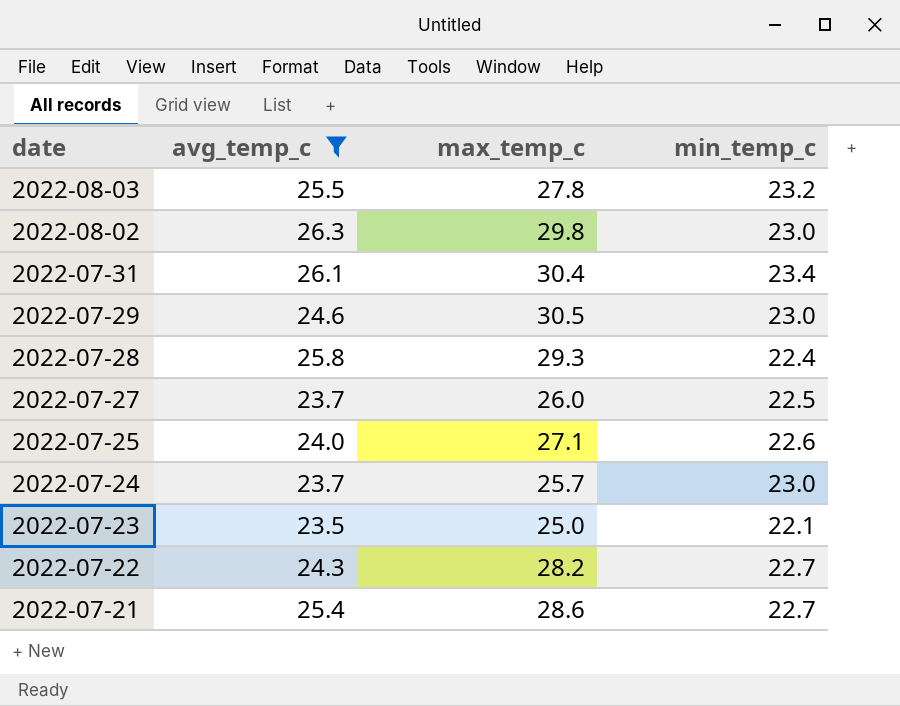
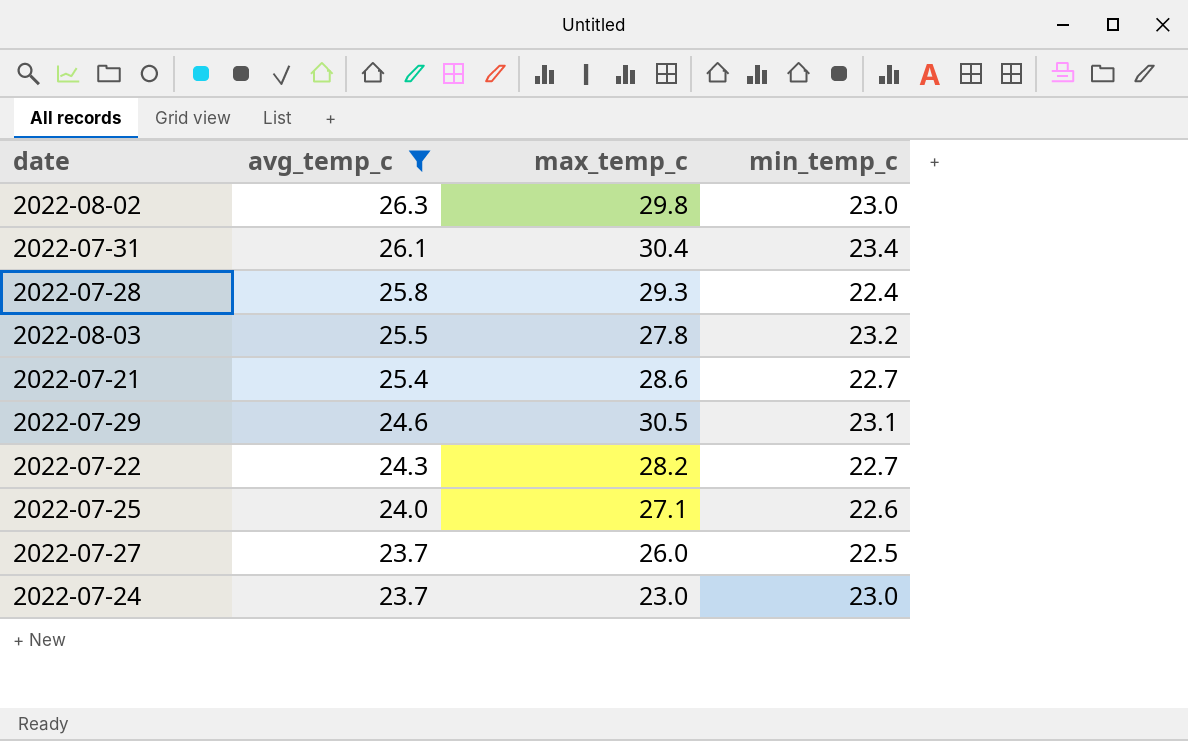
row order: date descending -> avg_temp_c descending
row 2022-07-23: 23.5 | 25.0 | 22.1 -> none
2022-07-29 | min_temp_c: 23.0 -> 23.1
2022-07-24 | max_temp_c: 25.7 -> 23.0

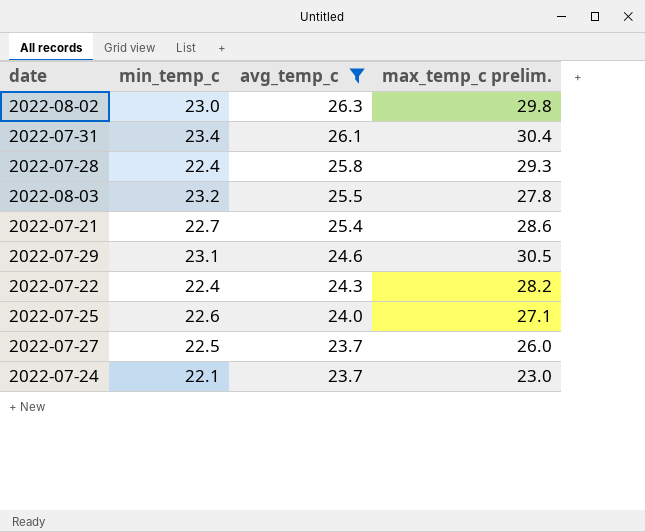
column min_temp_c | position: 4 -> 2
column name: max_temp_c -> max_temp_c prelim.
2022-07-22 | min_temp_c: 22.7 -> 22.4
2022-07-24 | min_temp_c: 23.0 -> 22.1

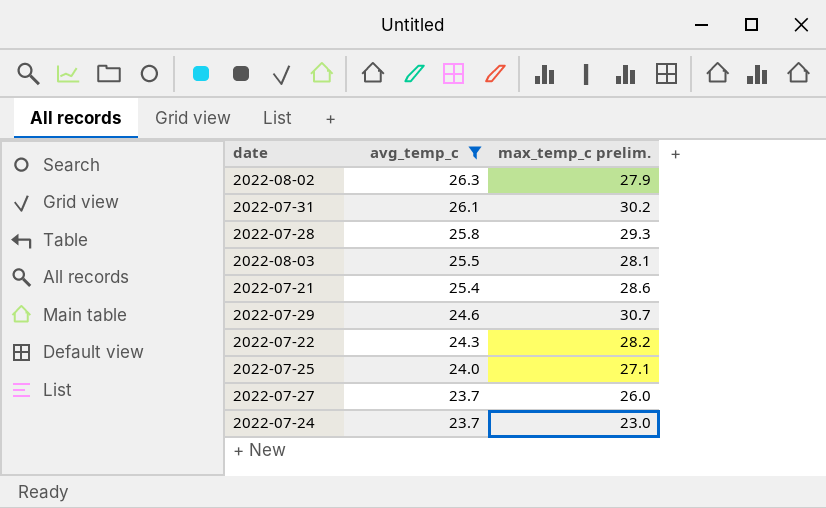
column min_temp_c | position: 2 -> none
2022-08-02 | max_temp_c prelim.: 29.8 -> 27.9
2022-07-31 | max_temp_c prelim.: 30.4 -> 30.2
2022-08-03 | max_temp_c prelim.: 27.8 -> 28.1
2022-07-29 | max_temp_c prelim.: 30.5 -> 30.7

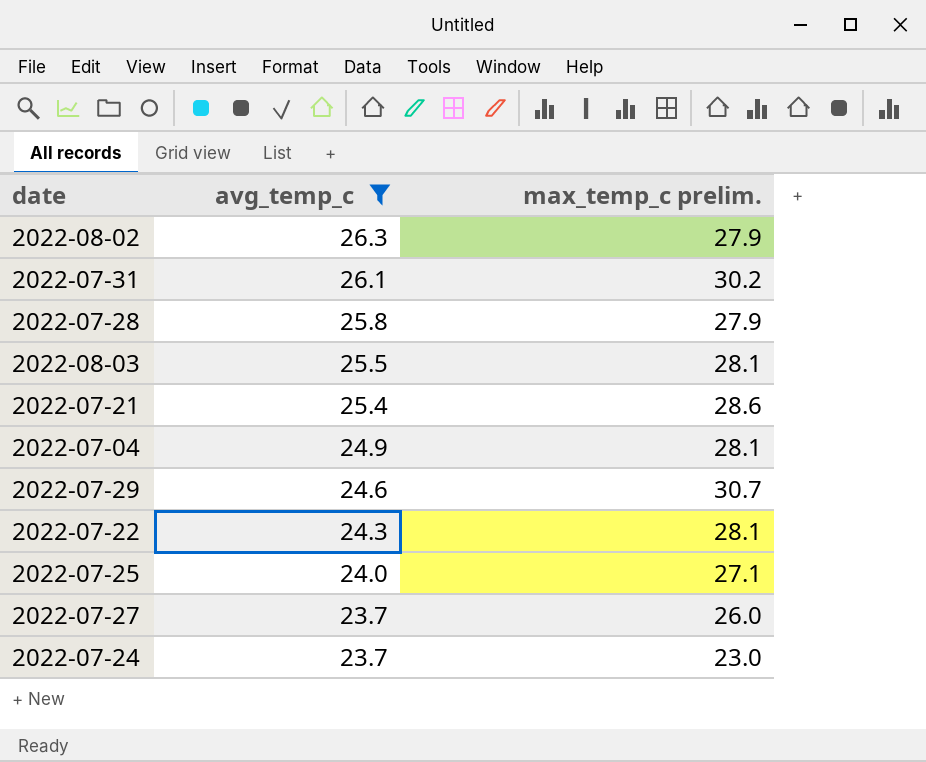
2022-07-28 | max_temp_c prelim.: 29.3 -> 27.9
row 2022-07-04: none -> 24.9 | 28.1
2022-07-22 | max_temp_c prelim.: 28.2 -> 28.1

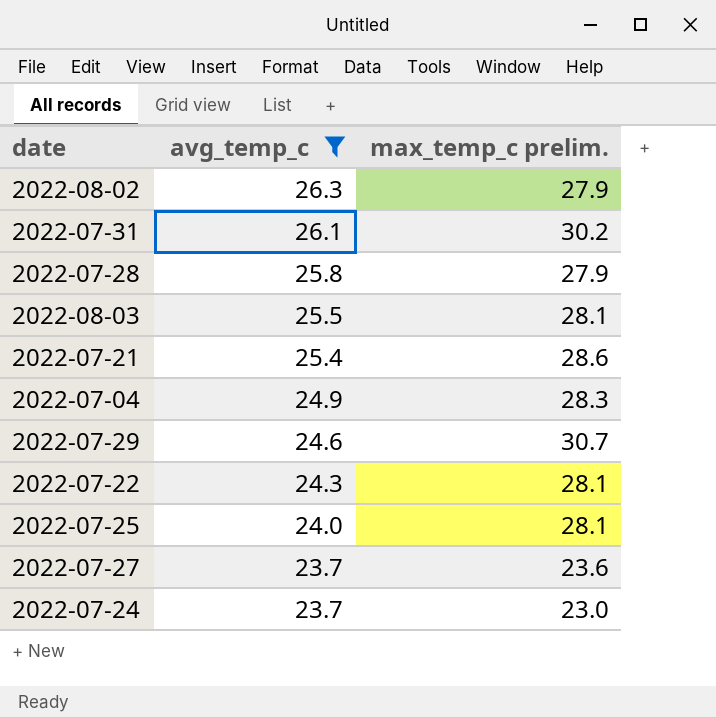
2022-07-04 | max_temp_c prelim.: 28.1 -> 28.3
2022-07-25 | max_temp_c prelim.: 27.1 -> 28.1
2022-07-27 | max_temp_c prelim.: 26.0 -> 23.6

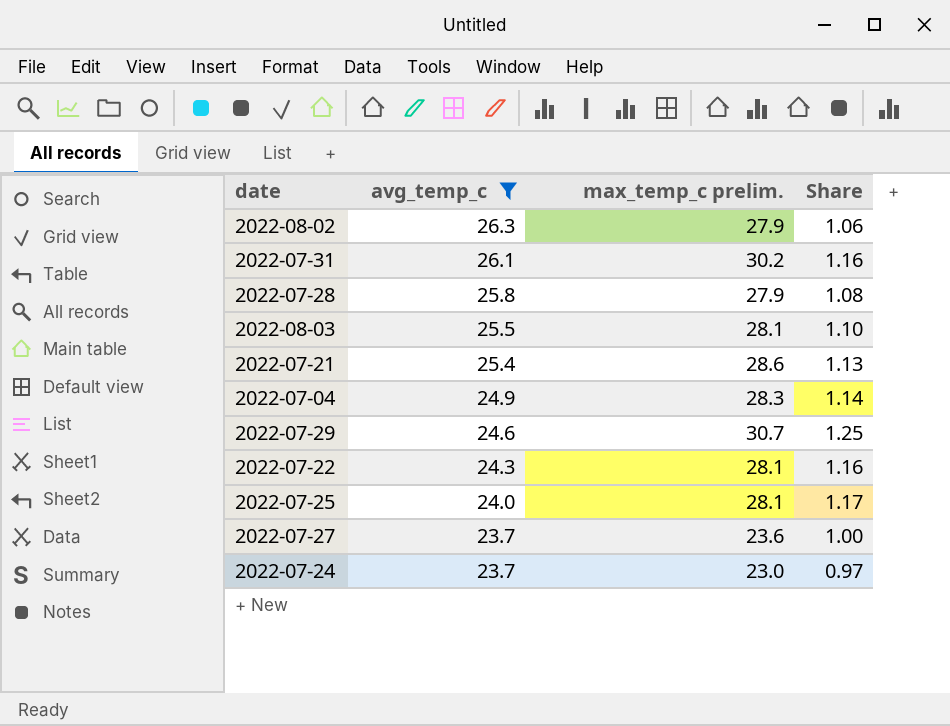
column Share | formula: none -> [max_temp_c prelim.] / [avg_temp_c]

